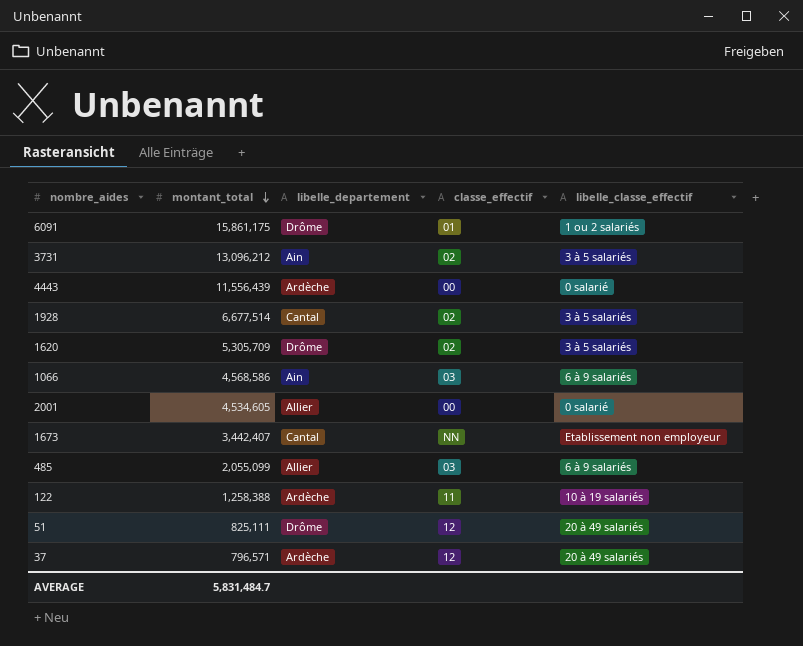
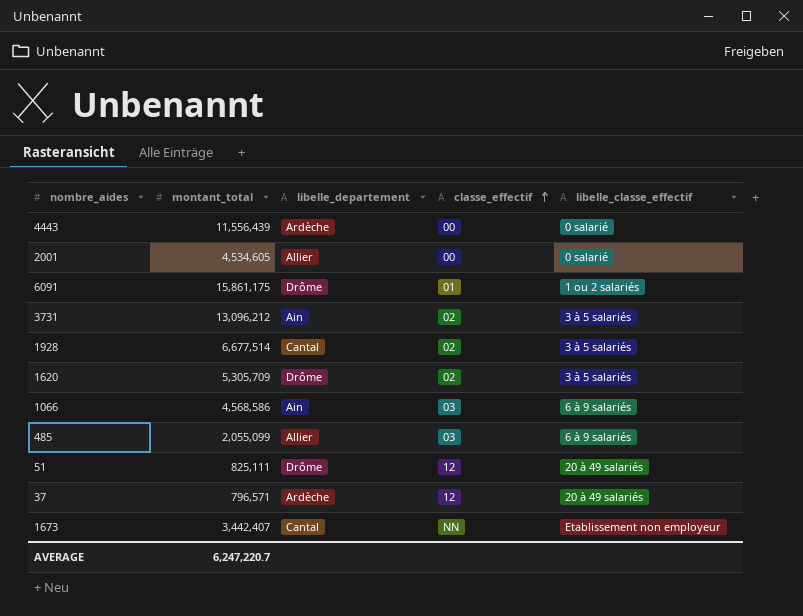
row order: montant_total descending -> classe_effectif ascending
row 122: 1,258,388 | Ardèche | 11 | 10 à 19 salariés -> none
AVERAGE | montant_total: 5,831,484.7 -> 6,247,220.7

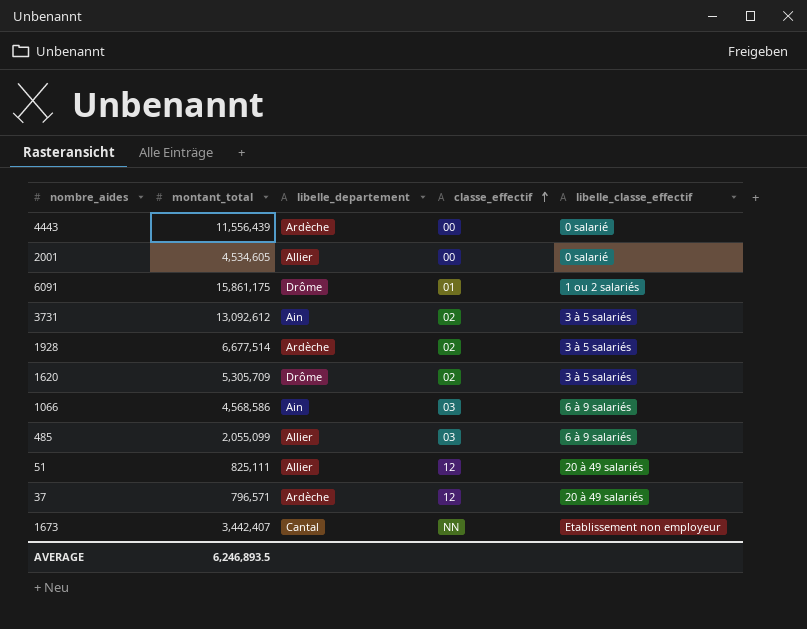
3731 | montant_total: 13,096,212 -> 13,092,612
1928 | libelle_departement: Cantal -> Ardèche
51 | libelle_departement: Drôme -> Allier
AVERAGE | montant_total: 6,247,220.7 -> 6,246,893.5

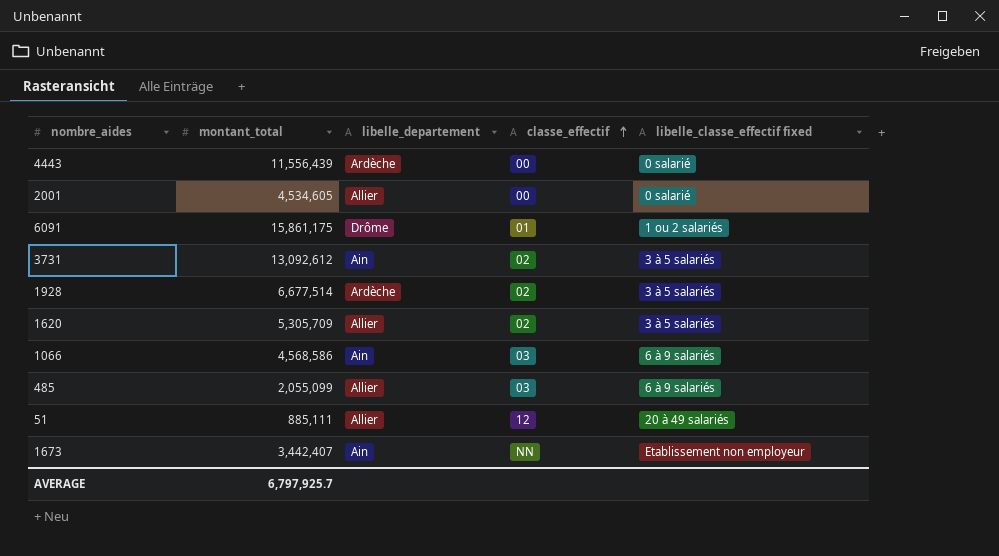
column name: libelle_classe_effectif -> libelle_classe_effectif fixed
row 37: 796,571 | Ardèche | 12 | 20 à 49 salariés -> none
1620 | libelle_departement: Drôme -> Allier
51 | montant_total: 825,111 -> 885,111
1673 | libelle_departement: Cantal -> Ain
AVERAGE | montant_total: 6,246,893.5 -> 6,797,925.7

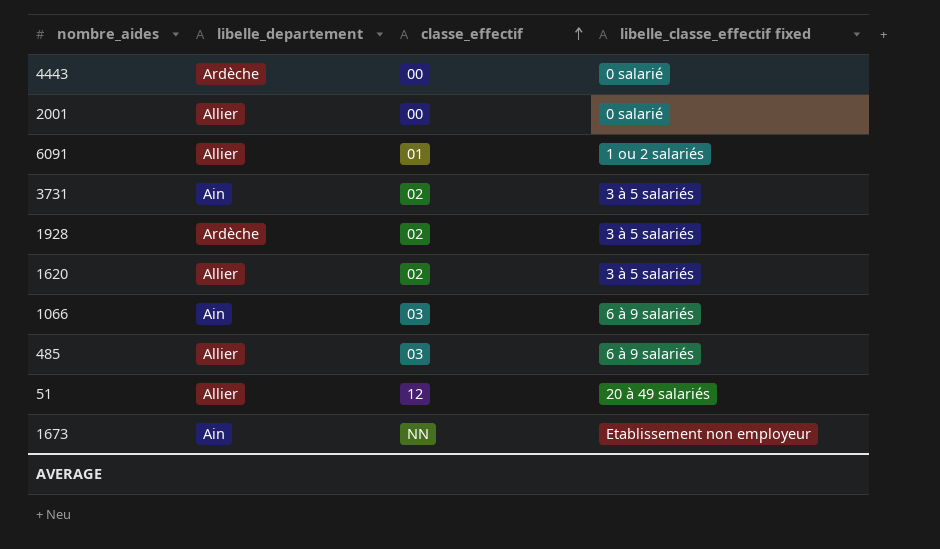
column montant_total | position: 2 -> none
6091 | libelle_departement: Drôme -> Allier

